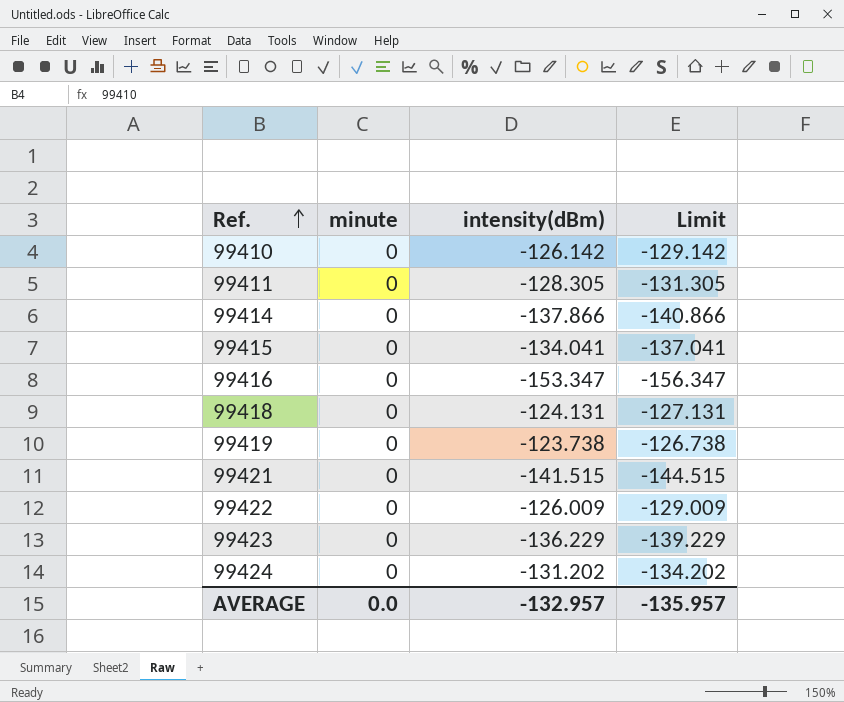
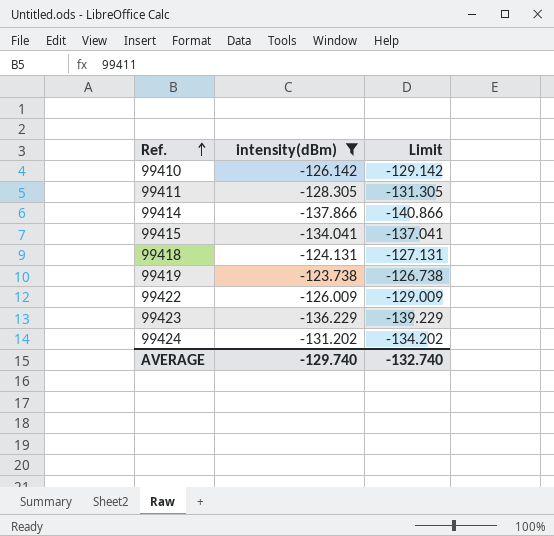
filter: none -> intensity(dBm) >= -137.866
column minute | position: 2 -> none
AVERAGE | intensity(dBm): -132.957 -> -129.740
AVERAGE | Limit: -135.957 -> -132.740

